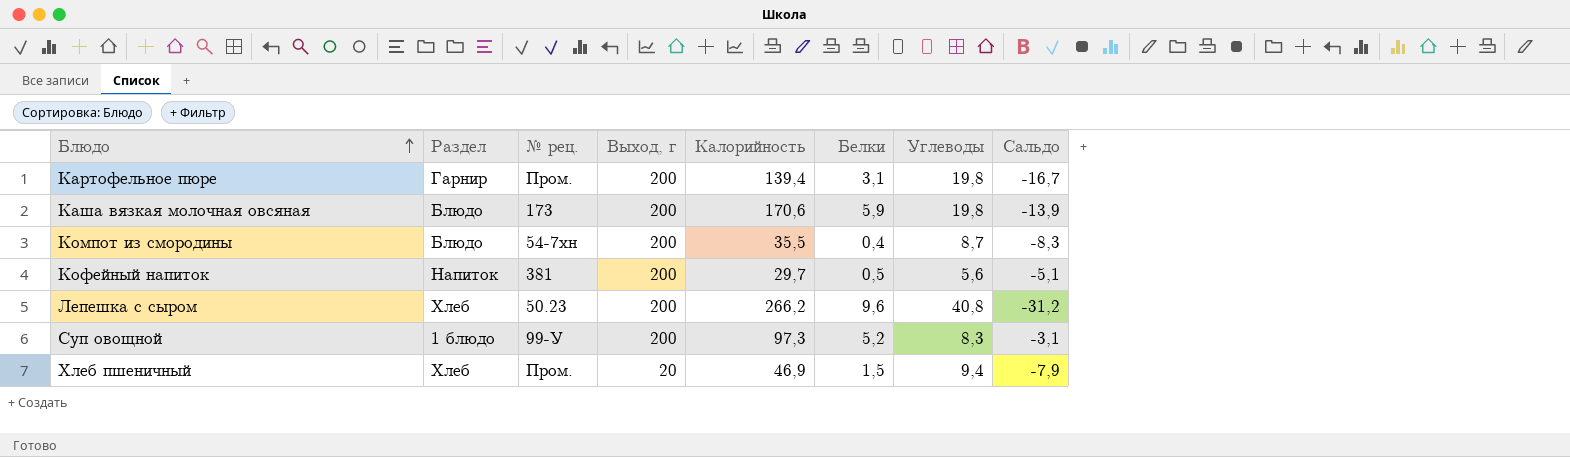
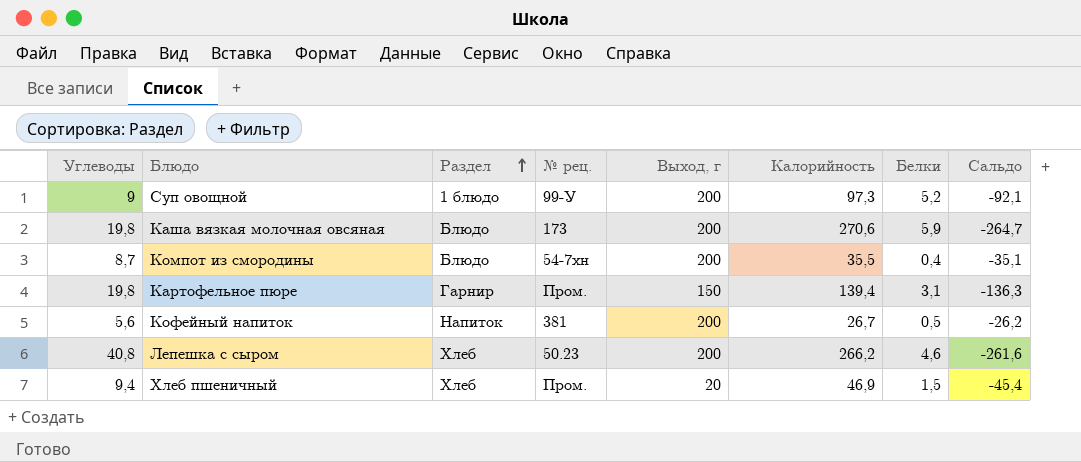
row order: Блюдо ascending -> Раздел ascending
column Углеводы | position: 7 -> 1
column Сальдо | formula: [Белки] - [Углеводы] -> [Белки] - [Калорийность]
Суп овощной | Углеводы: 8,3 -> 9
Каша вязкая молочная овсяная | Калорийность: 170,6 -> 270,6
Картофельное пюре | Выход, г: 200 -> 150
Кофейный напиток | Калорийность: 29,7 -> 26,7
Лепешка с сыром | Белки: 9,6 -> 4,6

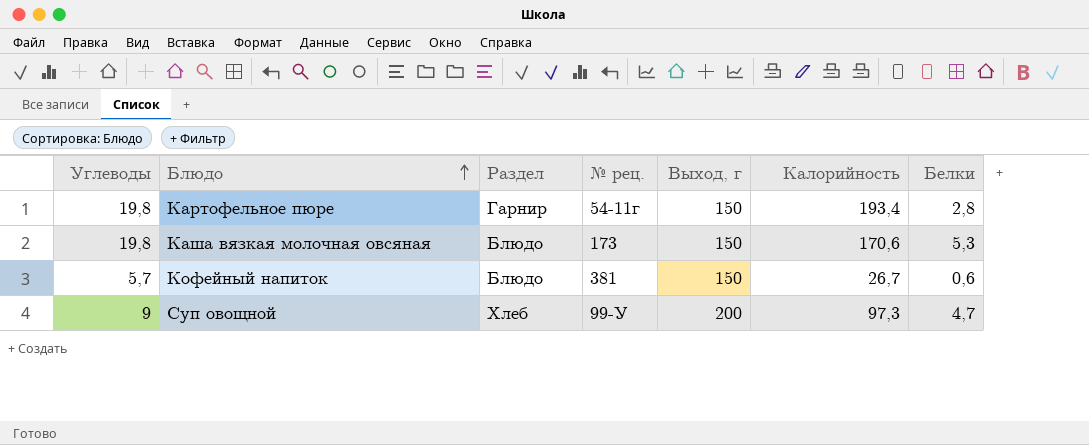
row order: Раздел ascending -> Блюдо ascending
column Сальдо | formula: [Белки] - [Калорийность] -> none
row Компот из смородины: 8,7 | Блюдо | 54-7хн | 200 | 35,5 | 0,4 | -35,1 -> none
row Лепешка с сыром: 40,8 | Хлеб | 50.23 | 200 | 266,2 | 4,6 | -261,6 -> none
row Хлеб пшеничный: 9,4 | Хлеб | Пром. | 20 | 46,9 | 1,5 | -45,4 -> none
Картофельное пюре | № рец.: Пром. -> 54-11г
Картофельное пюре | Калорийность: 139,4 -> 193,4
Картофельное пюре | Белки: 3,1 -> 2,8
Каша вязкая молочная овсяная | Выход, г: 200 -> 150
Каша вязкая молочная овсяная | Калорийность: 270,6 -> 170,6
Каша вязкая молочная овсяная | Белки: 5,9 -> 5,3
Кофейный напиток | Углеводы: 5,6 -> 5,7
Кофейный напиток | Раздел: Напиток -> Блюдо
Кофейный напиток | Выход, г: 200 -> 150
Кофейный напиток | Белки: 0,5 -> 0,6
Суп овощной | Раздел: 1 блюдо -> Хлеб
Суп овощной | Белки: 5,2 -> 4,7

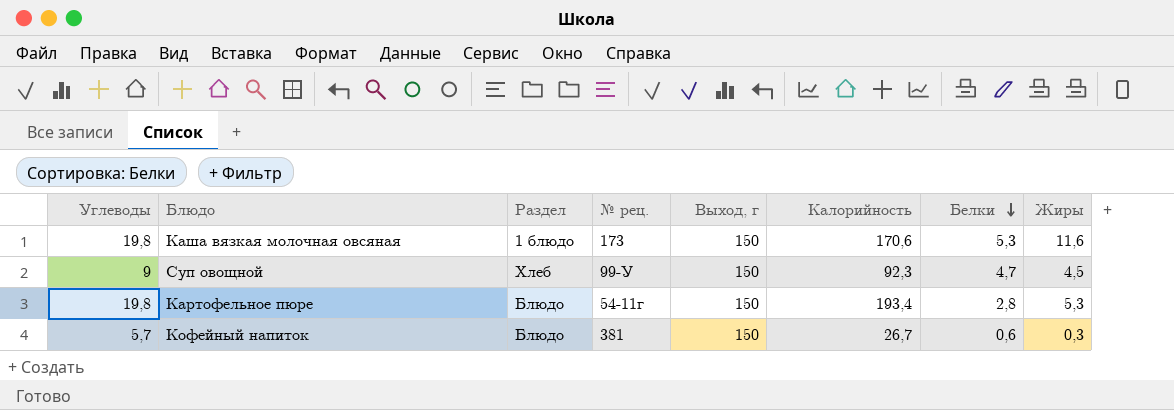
row order: Блюдо ascending -> Белки descending
column Жиры | position: none -> 8
Каша вязкая молочная овсяная | Раздел: Блюдо -> 1 блюдо
Суп овощной | Выход, г: 200 -> 150
Суп овощной | Калорийность: 97,3 -> 92,3
Картофельное пюре | Раздел: Гарнир -> Блюдо

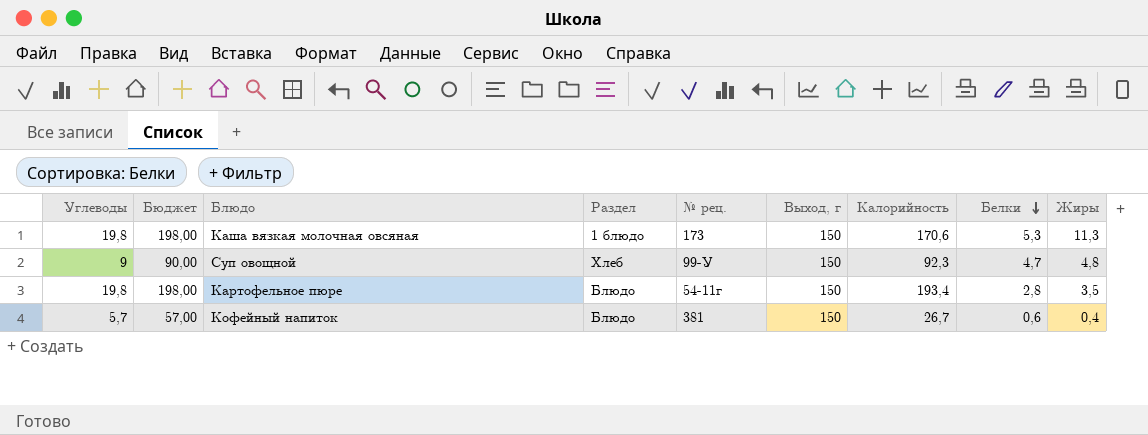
column Бюджет | formula: none -> [Углеводы] * 10
Каша вязкая молочная овсяная | Жиры: 11,6 -> 11,3
Суп овощной | Жиры: 4,5 -> 4,8
Картофельное пюре | Жиры: 5,3 -> 3,5
Кофейный напиток | Жиры: 0,3 -> 0,4

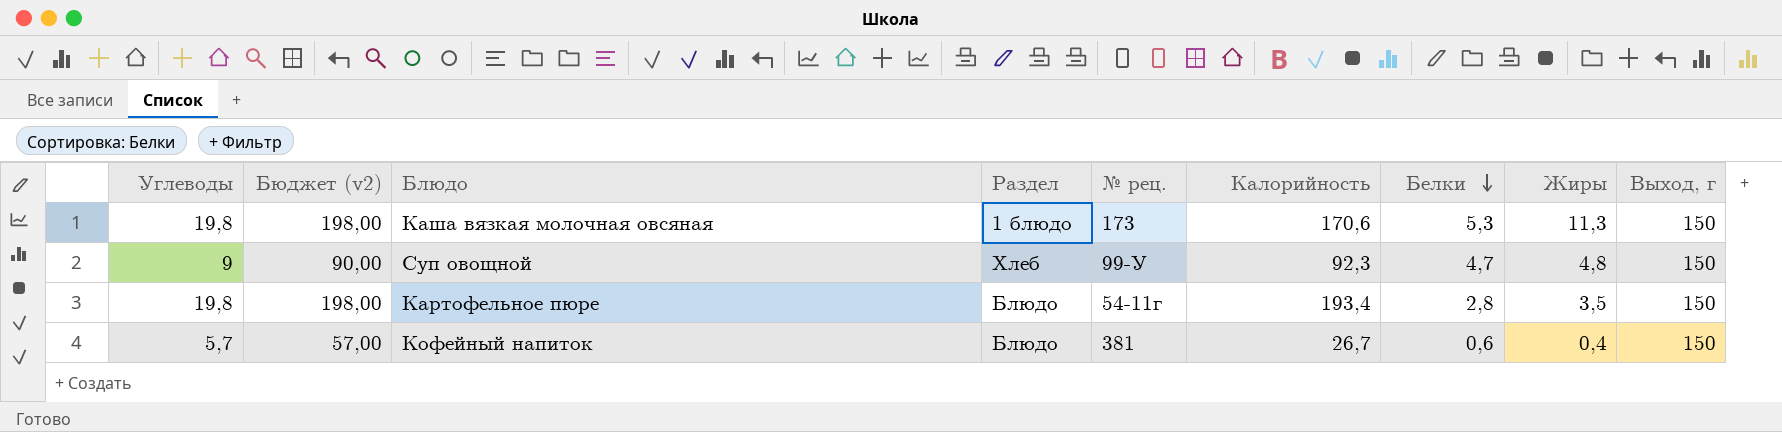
column name: Бюджет -> Бюджет (v2)
column Выход, г | position: 6 -> 9

